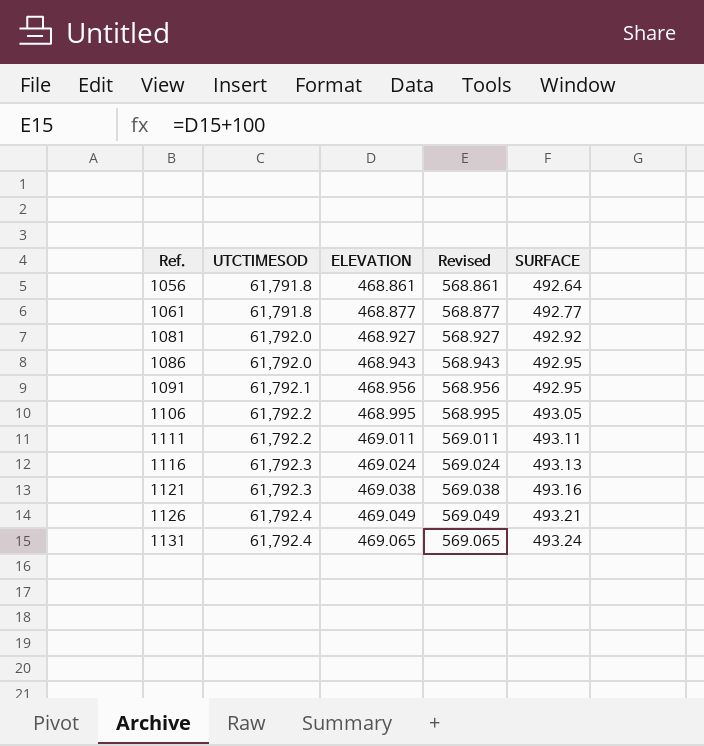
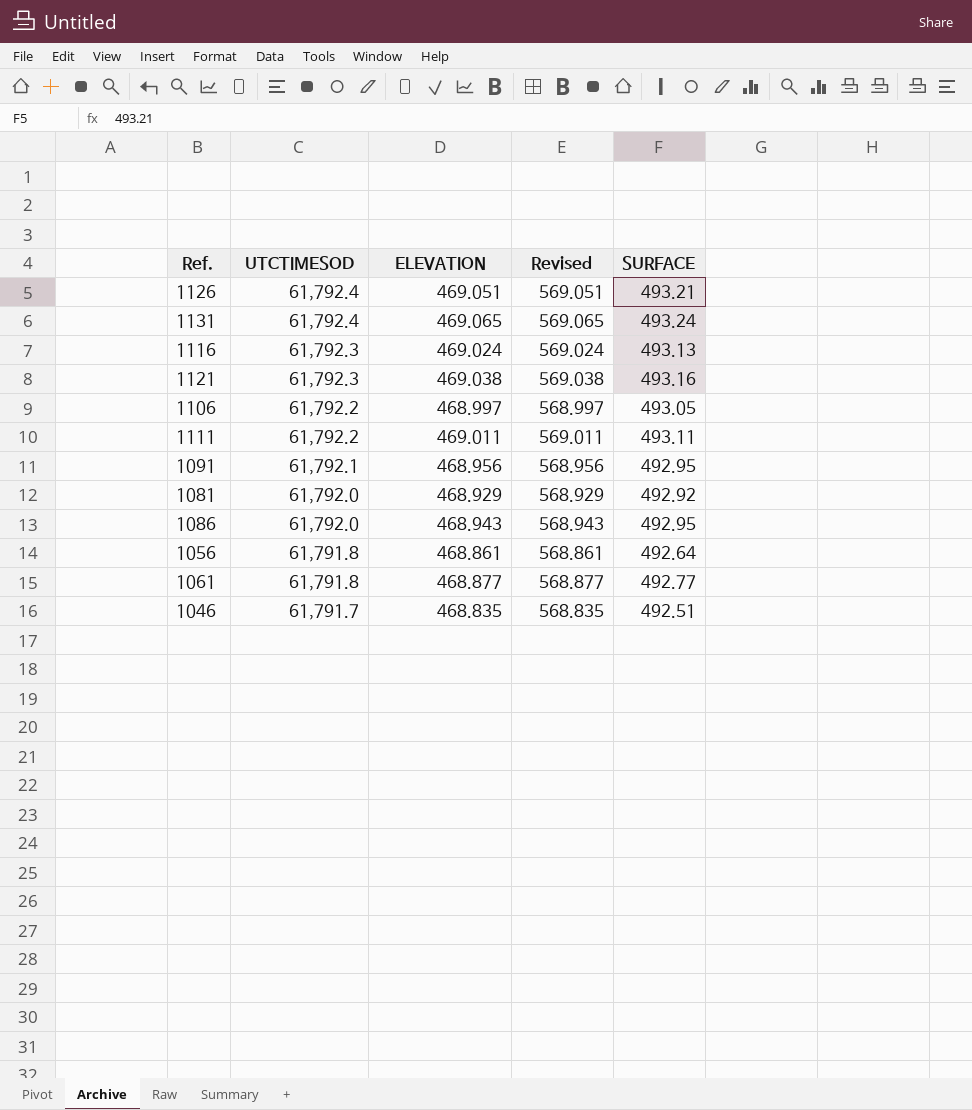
row order: Ref. ascending -> UTCTIMESOD descending
1126 | ELEVATION: 469.049 -> 469.051
1126 | Revised: 569.049 -> 569.051
1106 | ELEVATION: 468.995 -> 468.997
1106 | Revised: 568.995 -> 568.997
1081 | ELEVATION: 468.927 -> 468.929
1081 | Revised: 568.927 -> 568.929
row 1046: none -> 61,791.7 | 468.835 | 568.835 | 492.51

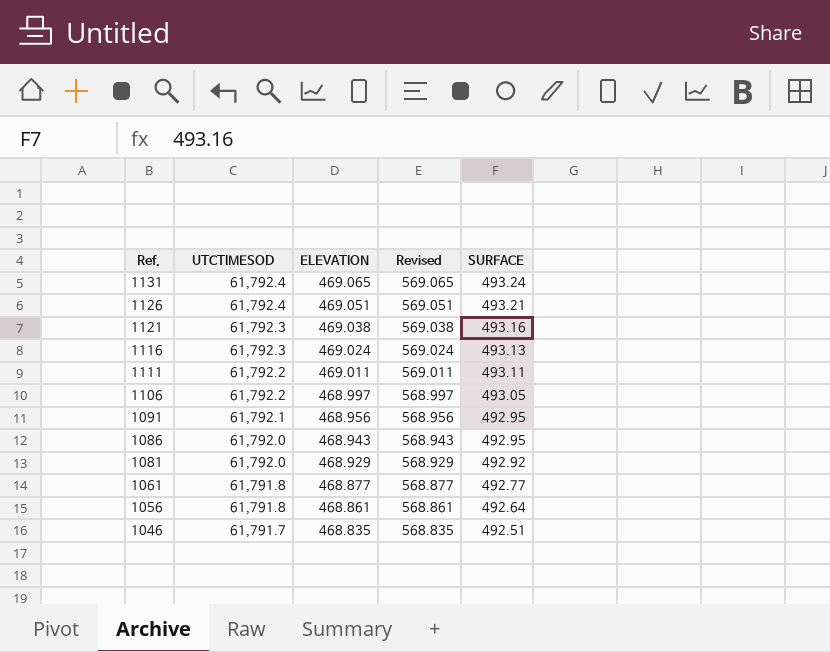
row order: UTCTIMESOD descending -> Ref. descending

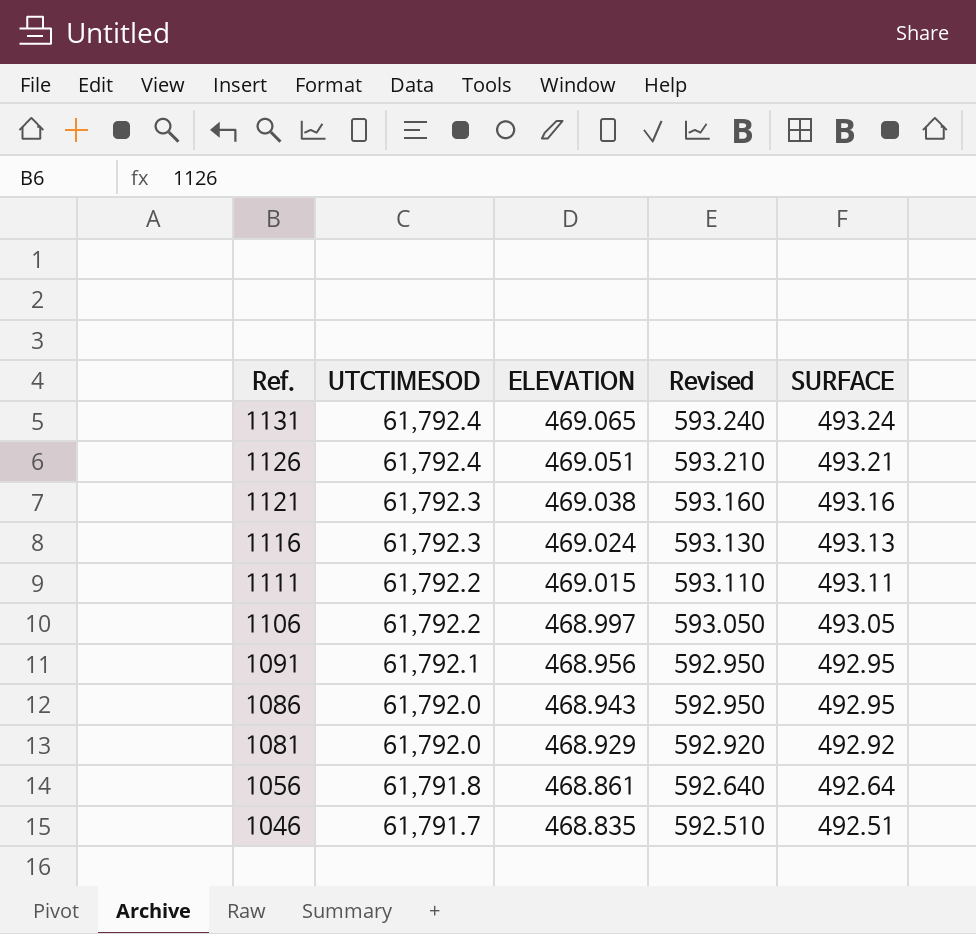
column Revised | formula: [ELEVATION] + 100 -> [SURFACE] + 100
row 1061: 61,791.8 | 468.877 | 568.877 | 492.77 -> none
1111 | ELEVATION: 469.011 -> 469.015

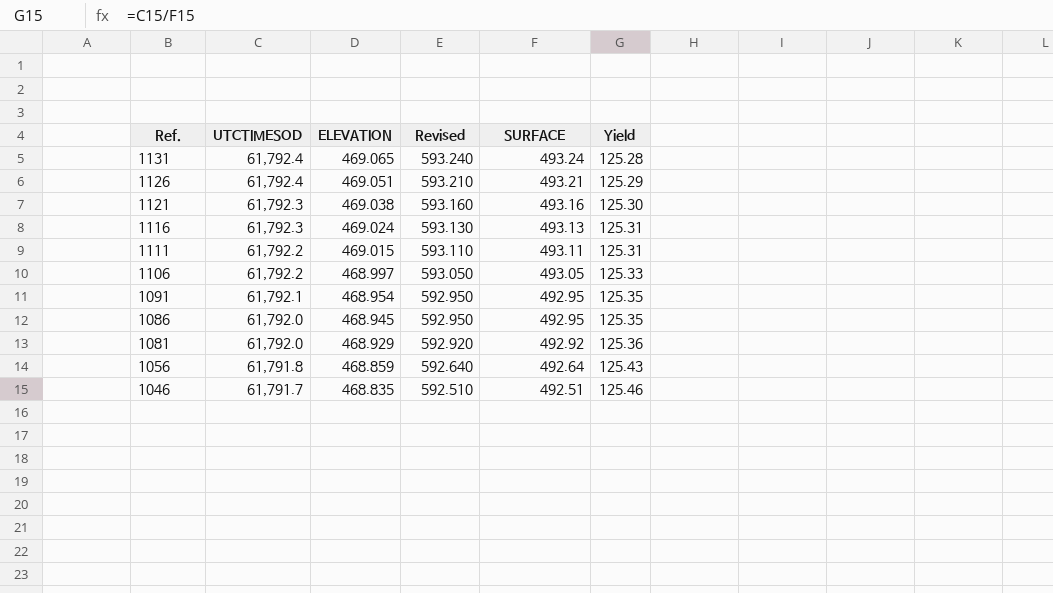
column Yield | formula: none -> [UTCTIMESOD] / [SURFACE]
1091 | ELEVATION: 468.956 -> 468.954
1086 | ELEVATION: 468.943 -> 468.945
1056 | ELEVATION: 468.861 -> 468.859

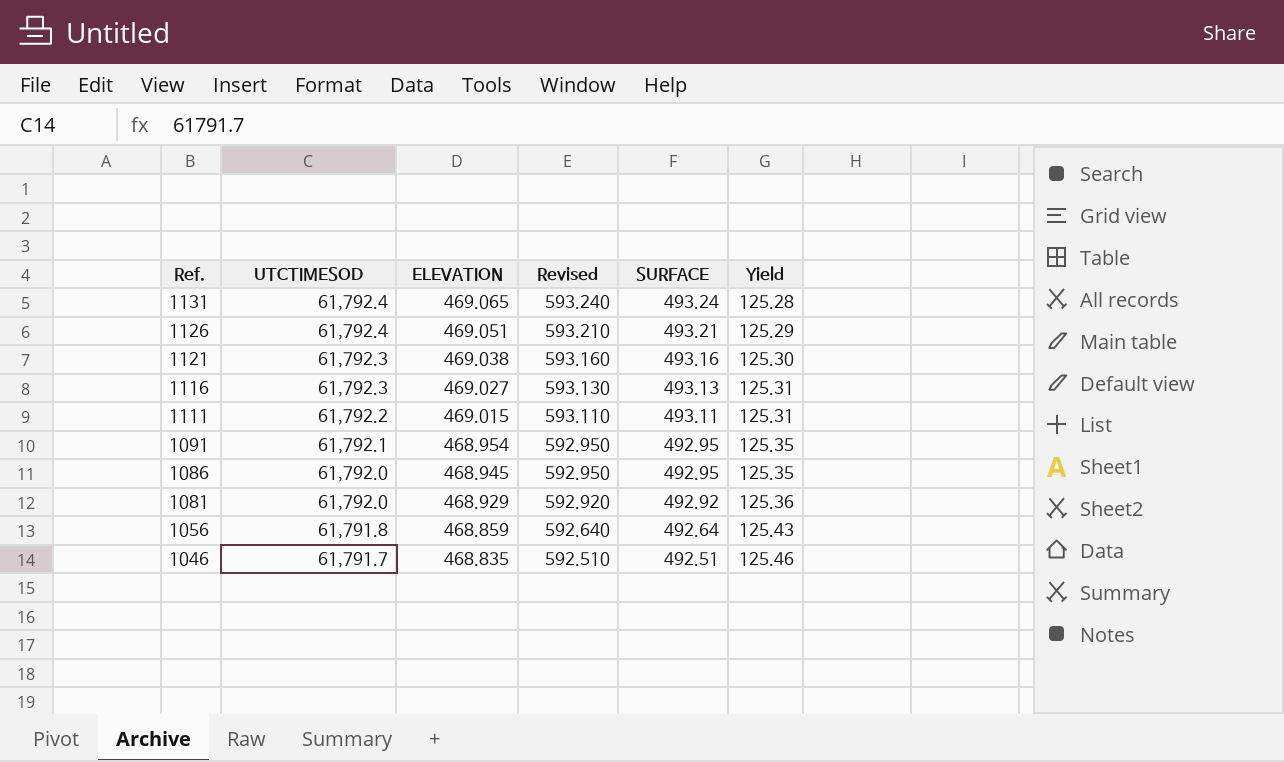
row 1106: 61,792.2 | 468.997 | 593.050 | 493.05 | 125.33 -> none
1116 | ELEVATION: 469.024 -> 469.027

